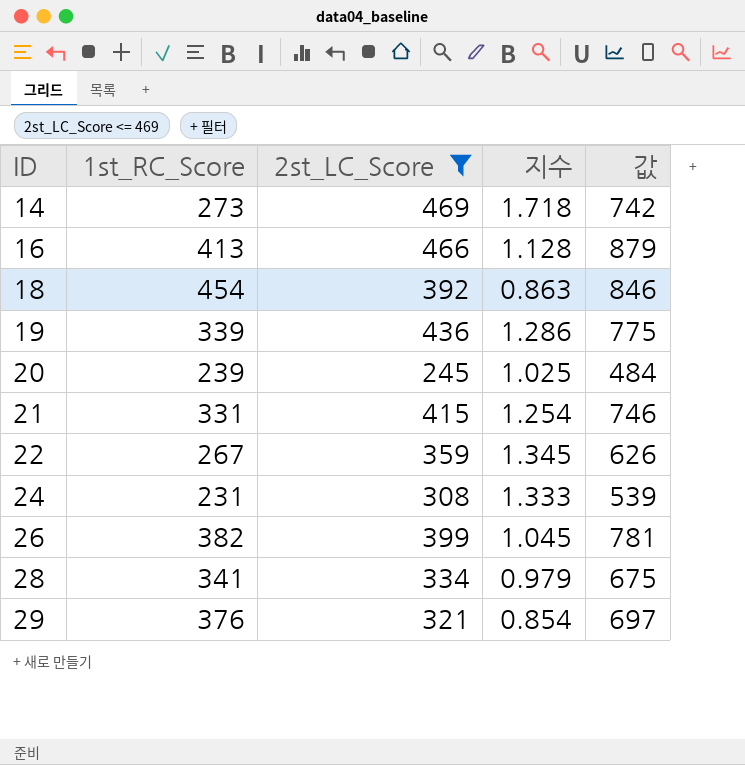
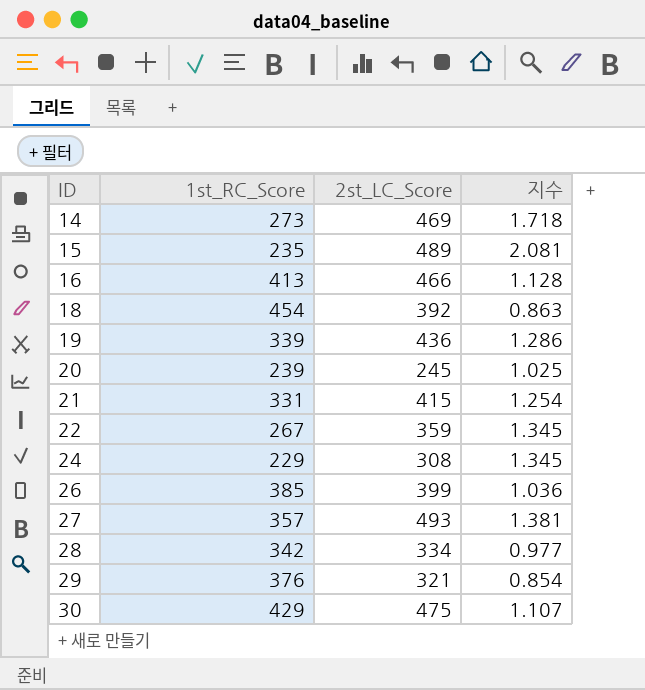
filter: 2st_LC_Score <= 469 -> none
column 값 | formula: [1st_RC_Score] + [2st_LC_Score] -> none
24 | 1st_RC_Score: 231 -> 229
24 | 지수: 1.333 -> 1.345
26 | 1st_RC_Score: 382 -> 385
26 | 지수: 1.045 -> 1.036
28 | 1st_RC_Score: 341 -> 342
28 | 지수: 0.979 -> 0.977

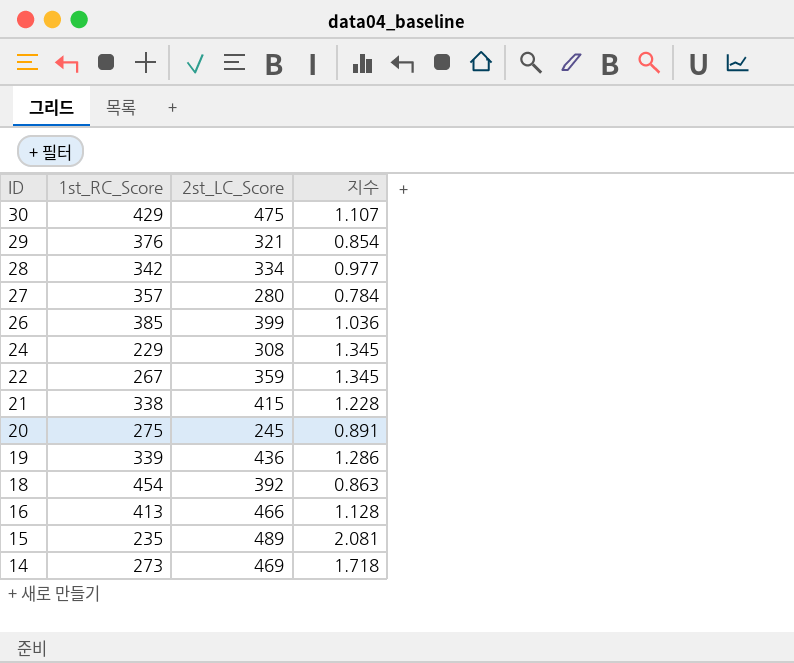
row order: ID ascending -> ID descending
27 | 2st_LC_Score: 493 -> 280
27 | 지수: 1.381 -> 0.784
21 | 1st_RC_Score: 331 -> 338
21 | 지수: 1.254 -> 1.228
20 | 1st_RC_Score: 239 -> 275
20 | 지수: 1.025 -> 0.891

